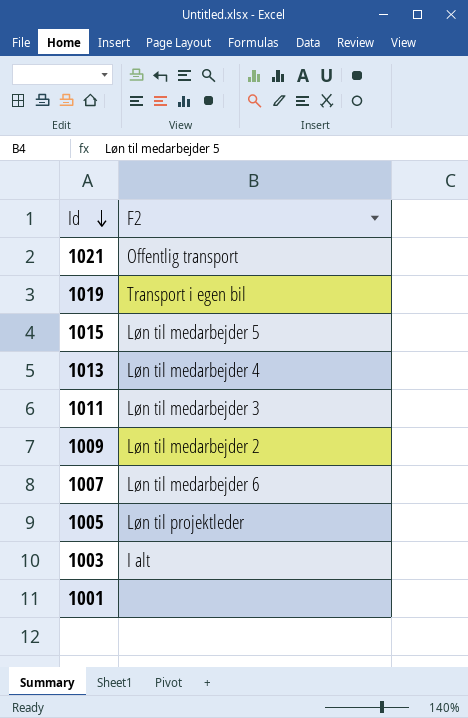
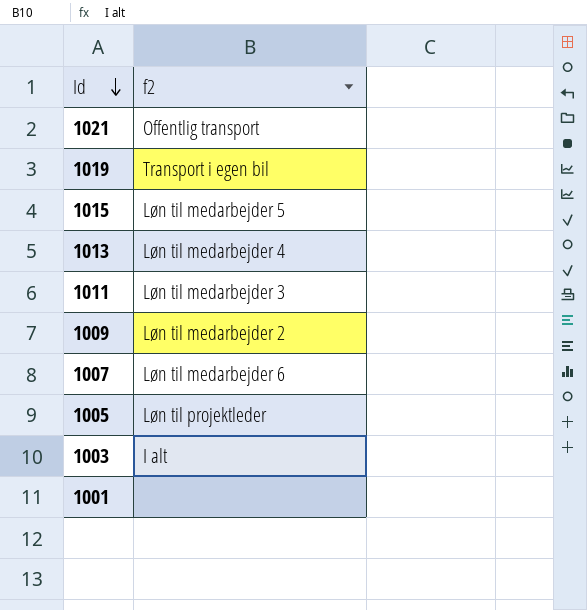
column name: F2 -> f2

